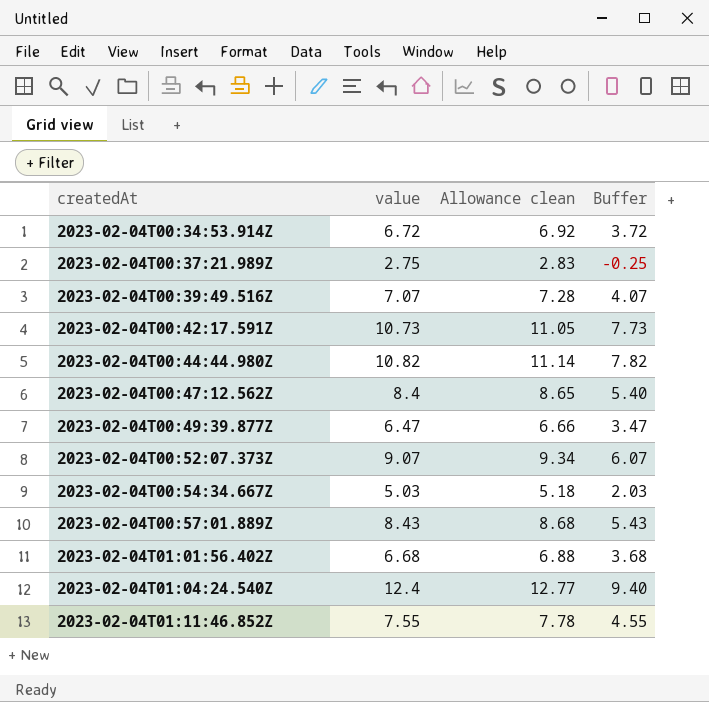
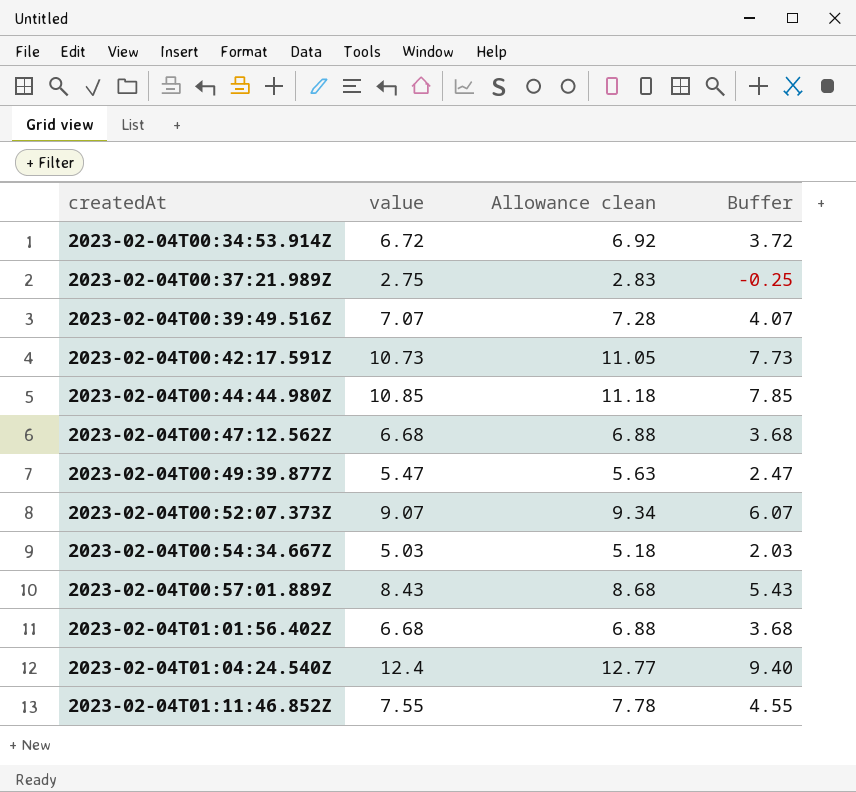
2023-02-04T00:44:44.980Z | value: 10.82 -> 10.85
2023-02-04T00:44:44.980Z | Allowance clean: 11.14 -> 11.18
2023-02-04T00:44:44.980Z | Buffer: 7.82 -> 7.85
2023-02-04T00:47:12.562Z | value: 8.4 -> 6.68
2023-02-04T00:47:12.562Z | Allowance clean: 8.65 -> 6.88
2023-02-04T00:47:12.562Z | Buffer: 5.40 -> 3.68
2023-02-04T00:49:39.877Z | value: 6.47 -> 5.47
2023-02-04T00:49:39.877Z | Allowance clean: 6.66 -> 5.63
2023-02-04T00:49:39.877Z | Buffer: 3.47 -> 2.47

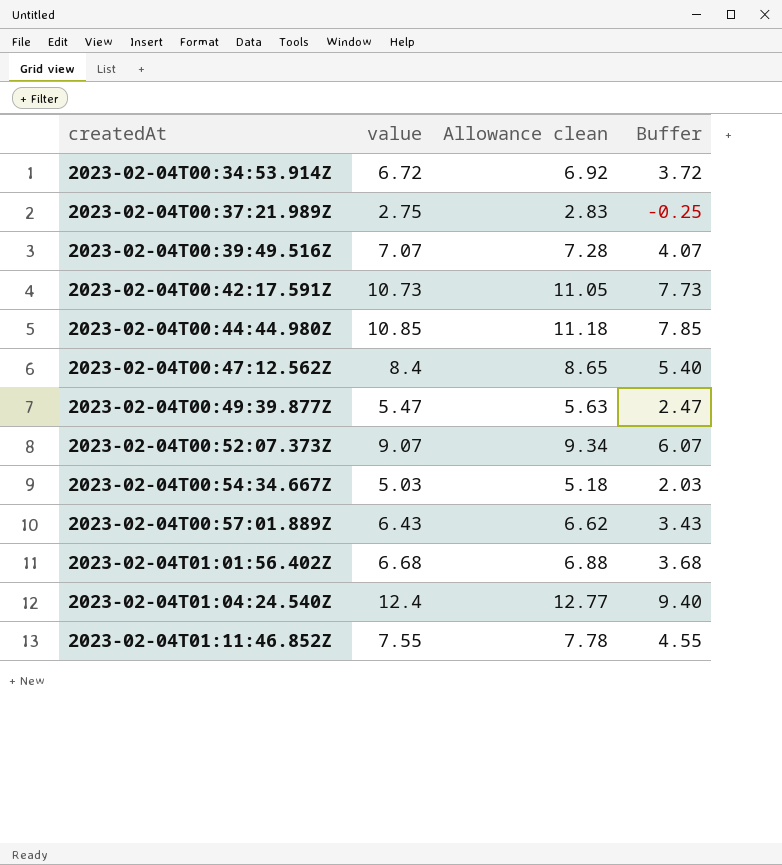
2023-02-04T00:47:12.562Z | value: 6.68 -> 8.4
2023-02-04T00:47:12.562Z | Allowance clean: 6.88 -> 8.65
2023-02-04T00:47:12.562Z | Buffer: 3.68 -> 5.40
2023-02-04T00:57:01.889Z | value: 8.43 -> 6.43
2023-02-04T00:57:01.889Z | Allowance clean: 8.68 -> 6.62
2023-02-04T00:57:01.889Z | Buffer: 5.43 -> 3.43

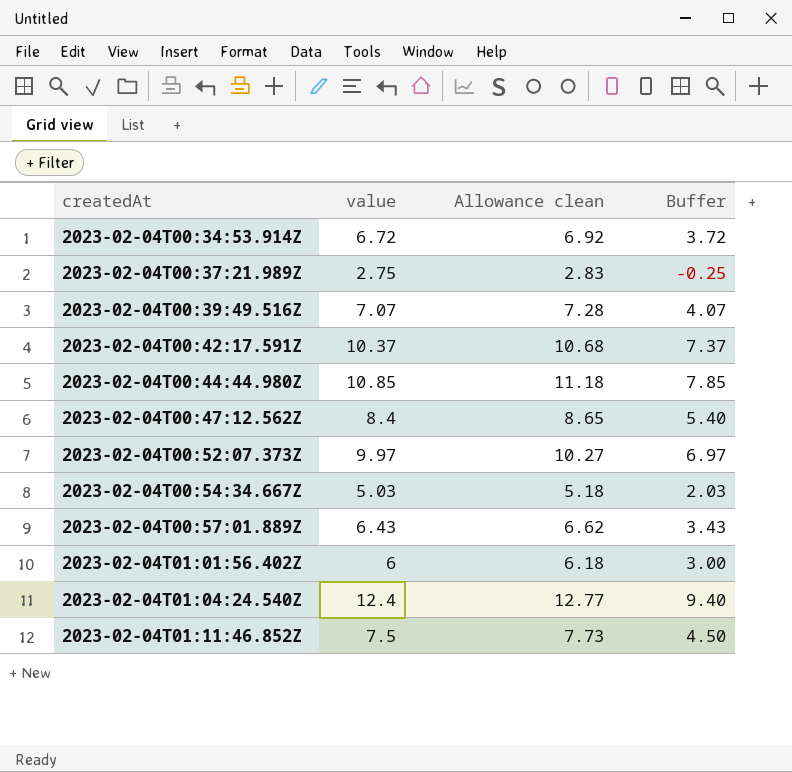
row 2023-02-04T00:49:39.877Z: 5.47 | 5.63 | 2.47 -> none
2023-02-04T00:42:17.591Z | value: 10.73 -> 10.37
2023-02-04T00:42:17.591Z | Allowance clean: 11.05 -> 10.68
2023-02-04T00:42:17.591Z | Buffer: 7.73 -> 7.37
2023-02-04T00:52:07.373Z | value: 9.07 -> 9.97
2023-02-04T00:52:07.373Z | Allowance clean: 9.34 -> 10.27
2023-02-04T00:52:07.373Z | Buffer: 6.07 -> 6.97
2023-02-04T01:01:56.402Z | value: 6.68 -> 6
2023-02-04T01:01:56.402Z | Allowance clean: 6.88 -> 6.18
2023-02-04T01:01:56.402Z | Buffer: 3.68 -> 3.00
2023-02-04T01:11:46.852Z | value: 7.55 -> 7.5
2023-02-04T01:11:46.852Z | Allowance clean: 7.78 -> 7.73
2023-02-04T01:11:46.852Z | Buffer: 4.55 -> 4.50

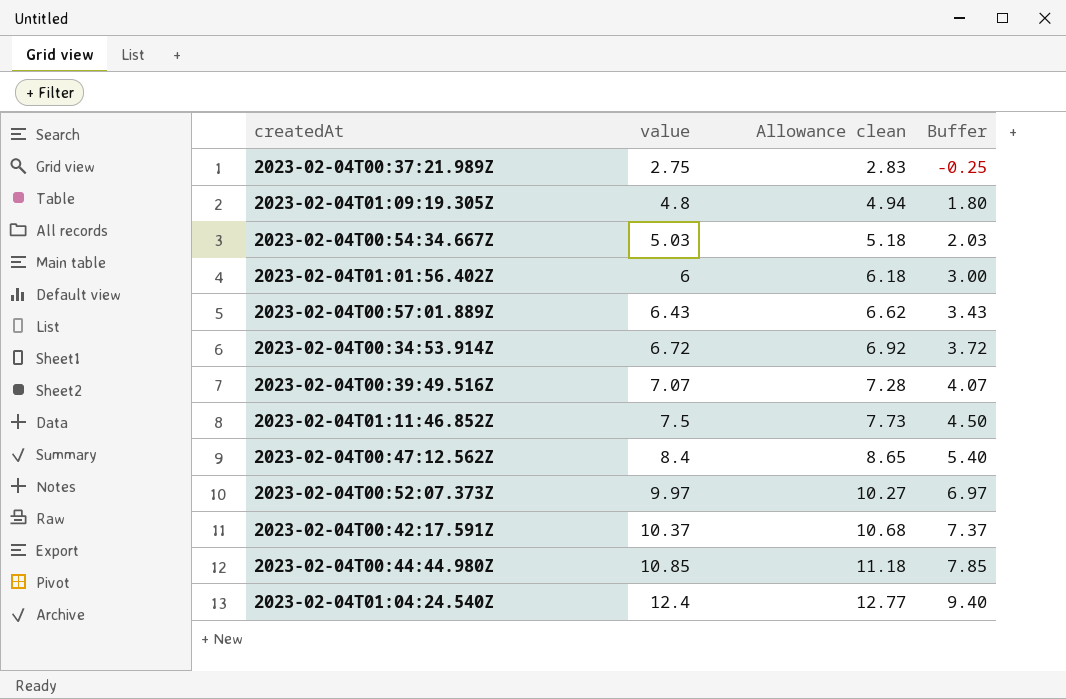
row order: createdAt ascending -> value ascending
row 2023-02-04T01:09:19.305Z: none -> 4.8 | 4.94 | 1.80

